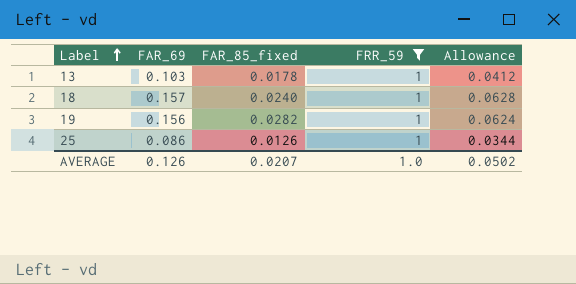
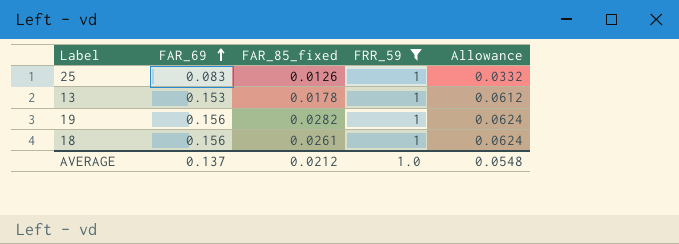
row order: Label ascending -> FAR_69 ascending
25 | FAR_69: 0.086 -> 0.083
25 | Allowance: 0.0344 -> 0.0332
13 | FAR_69: 0.103 -> 0.153
13 | Allowance: 0.0412 -> 0.0612
18 | FAR_69: 0.157 -> 0.156
18 | FAR_85_fixed: 0.0240 -> 0.0261
18 | Allowance: 0.0628 -> 0.0624
AVERAGE | FAR_69: 0.126 -> 0.137
AVERAGE | FAR_85_fixed: 0.0207 -> 0.0212
AVERAGE | Allowance: 0.0502 -> 0.0548

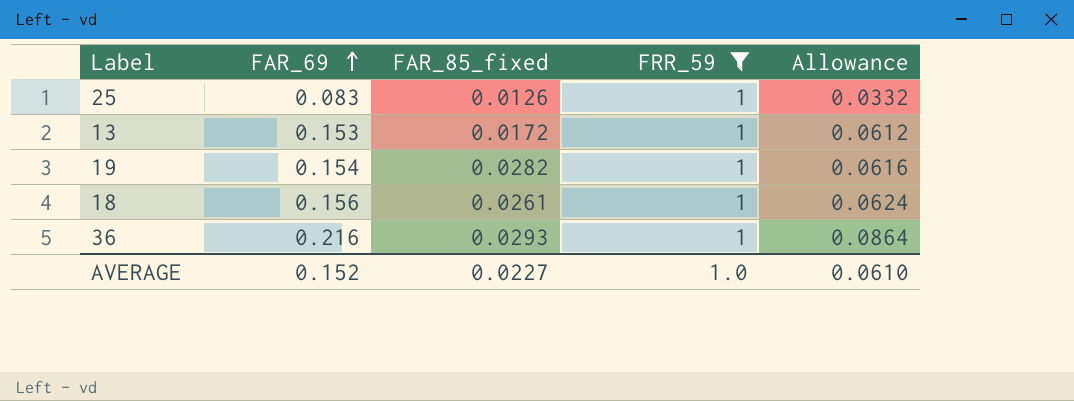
13 | FAR_85_fixed: 0.0178 -> 0.0172
19 | FAR_69: 0.156 -> 0.154
19 | Allowance: 0.0624 -> 0.0616
row 36: none -> 0.216 | 0.0293 | 1 | 0.0864
AVERAGE | FAR_69: 0.137 -> 0.152
AVERAGE | FAR_85_fixed: 0.0212 -> 0.0227
AVERAGE | Allowance: 0.0548 -> 0.0610

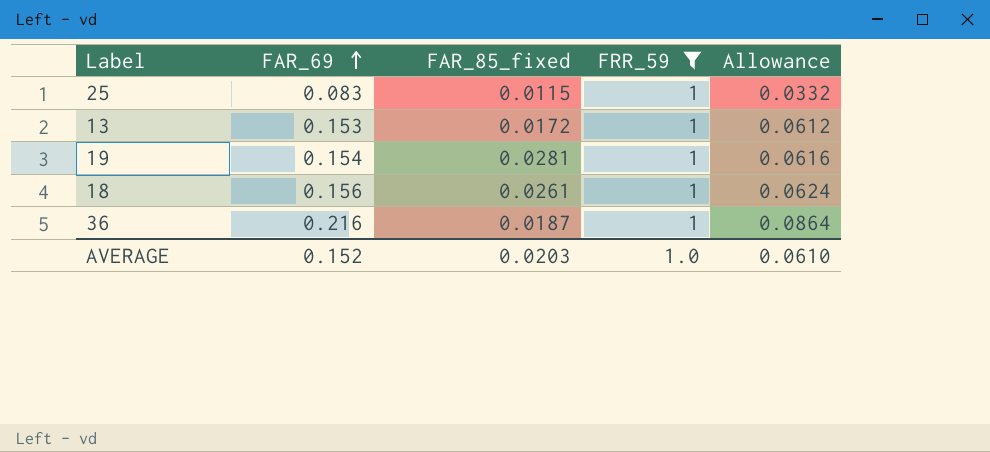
25 | FAR_85_fixed: 0.0126 -> 0.0115
19 | FAR_85_fixed: 0.0282 -> 0.0281
36 | FAR_85_fixed: 0.0293 -> 0.0187
AVERAGE | FAR_85_fixed: 0.0227 -> 0.0203

